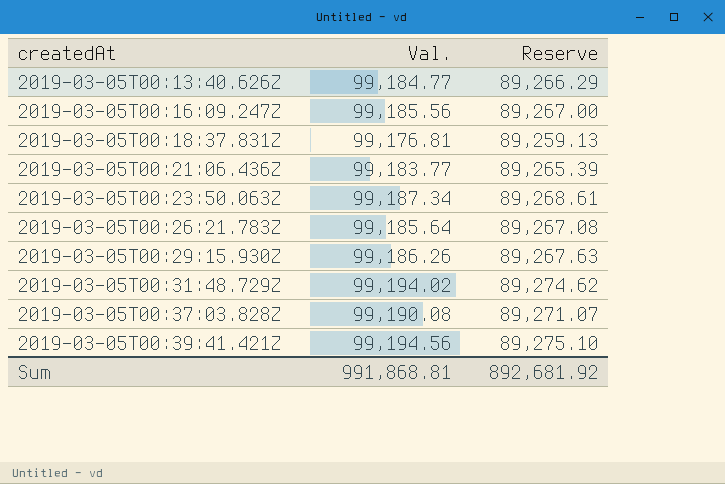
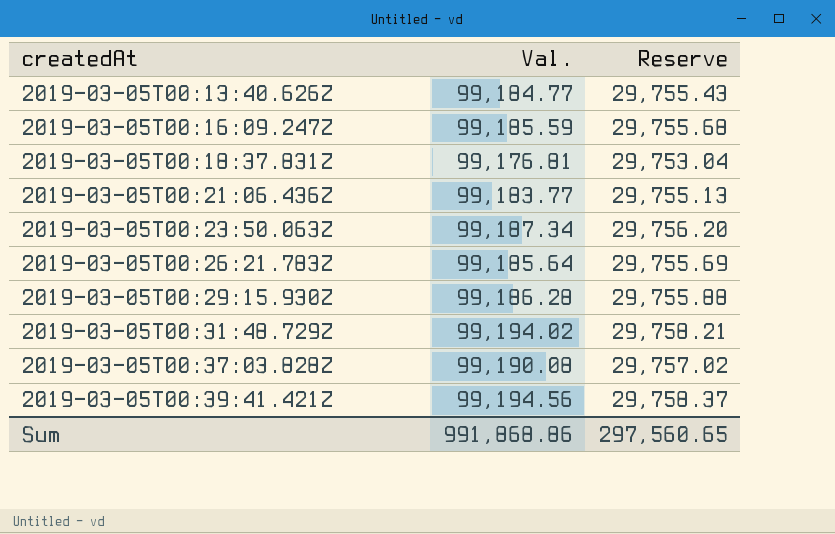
column Reserve | formula: [Val.] * 0.9 -> [Val.] * 0.3
2019-03-05T00:16:09.247Z | Val.: 99,185.56 -> 99,185.59
2019-03-05T00:29:15.930Z | Val.: 99,186.26 -> 99,186.28
Sum | Val.: 991,868.81 -> 991,868.86
Sum | Reserve: 892,681.92 -> 297,560.65

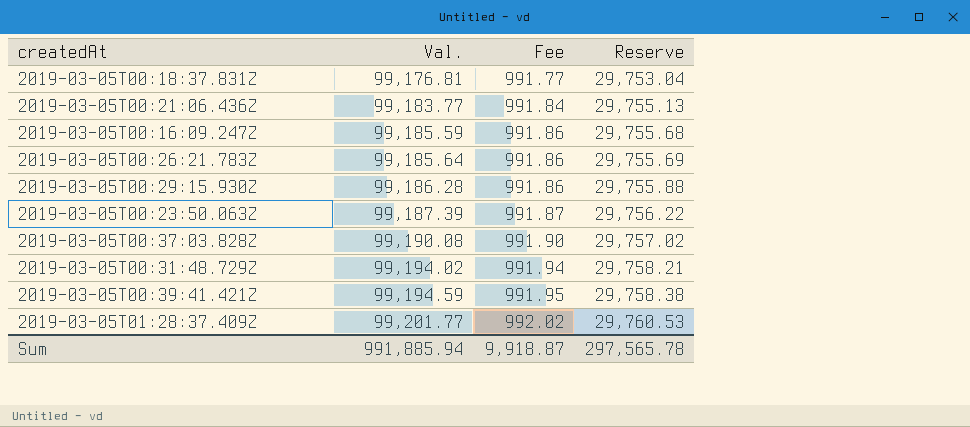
row order: createdAt ascending -> Val. ascending
column Fee | formula: none -> [Val.] * 0.01
row 2019-03-05T00:13:40.626Z: 99,184.77 | 29,755.43 -> none
2019-03-05T00:23:50.063Z | Val.: 99,187.34 -> 99,187.39
2019-03-05T00:23:50.063Z | Reserve: 29,756.20 -> 29,756.22
2019-03-05T00:39:41.421Z | Val.: 99,194.56 -> 99,194.59
2019-03-05T00:39:41.421Z | Reserve: 29,758.37 -> 29,758.38
row 2019-03-05T01:28:37.409Z: none -> 99,201.77 | 992.02 | 29,760.53
Sum | Val.: 991,868.86 -> 991,885.94
Sum | Reserve: 297,560.65 -> 297,565.78

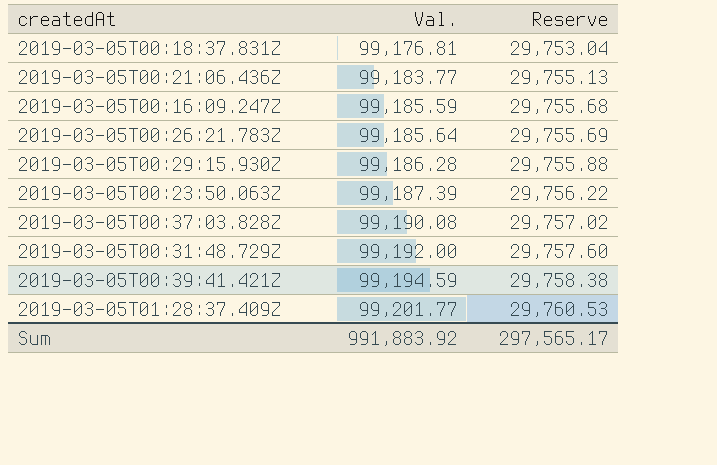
column Fee | formula: [Val.] * 0.01 -> none
2019-03-05T00:31:48.729Z | Val.: 99,194.02 -> 99,192.00
2019-03-05T00:31:48.729Z | Reserve: 29,758.21 -> 29,757.60
Sum | Val.: 991,885.94 -> 991,883.92
Sum | Reserve: 297,565.78 -> 297,565.17

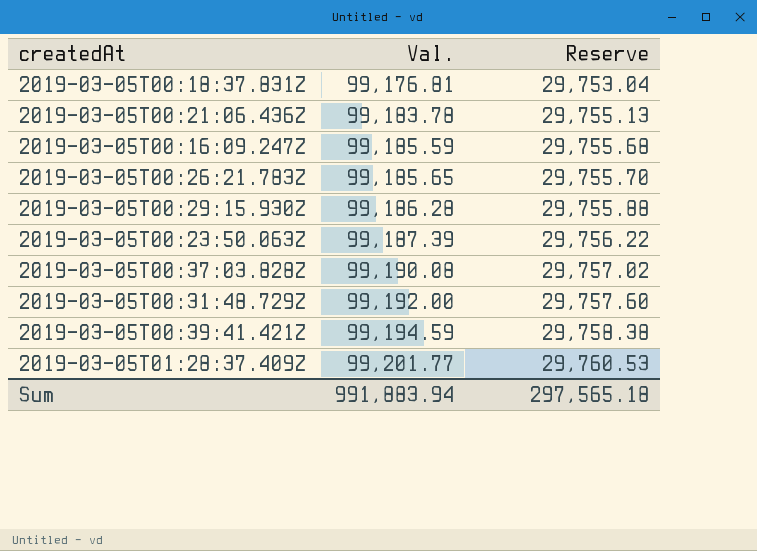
2019-03-05T00:21:06.436Z | Val.: 99,183.77 -> 99,183.78
2019-03-05T00:26:21.783Z | Val.: 99,185.64 -> 99,185.65
2019-03-05T00:26:21.783Z | Reserve: 29,755.69 -> 29,755.70
Sum | Val.: 991,883.92 -> 991,883.94
Sum | Reserve: 297,565.17 -> 297,565.18

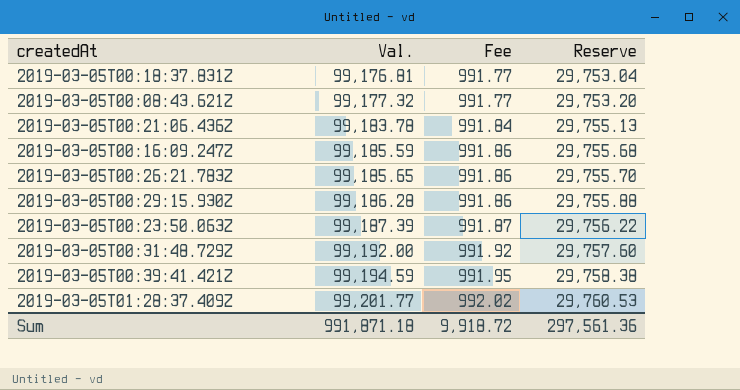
column Fee | formula: none -> [Val.] * 0.01
row 2019-03-05T00:37:03.828Z: 99,190.08 | 29,757.02 -> none
row 2019-03-05T00:08:43.621Z: none -> 99,177.32 | 991.77 | 29,753.20
Sum | Val.: 991,883.94 -> 991,871.18
Sum | Reserve: 297,565.18 -> 297,561.36

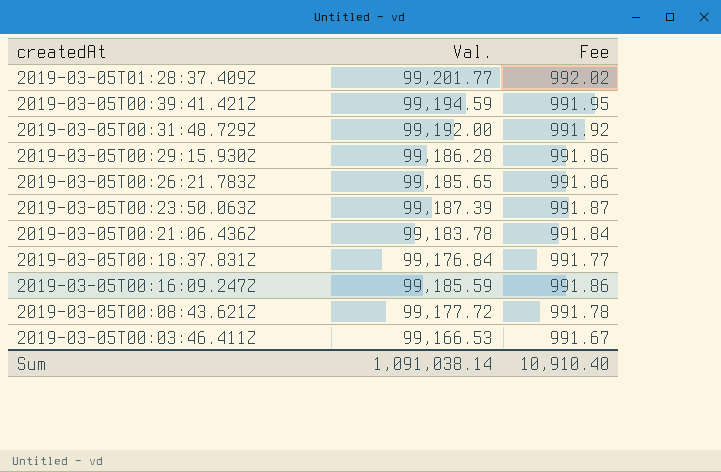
row order: Val. ascending -> createdAt descending
column Reserve | formula: [Val.] * 0.3 -> none
2019-03-05T00:18:37.831Z | Val.: 99,176.81 -> 99,176.84
2019-03-05T00:08:43.621Z | Val.: 99,177.32 -> 99,177.72
2019-03-05T00:08:43.621Z | Fee: 991.77 -> 991.78
row 2019-03-05T00:03:46.411Z: none -> 99,166.53 | 991.67
Sum | Val.: 991,871.18 -> 1,091,038.14
Sum | Fee: 9,918.72 -> 10,910.40

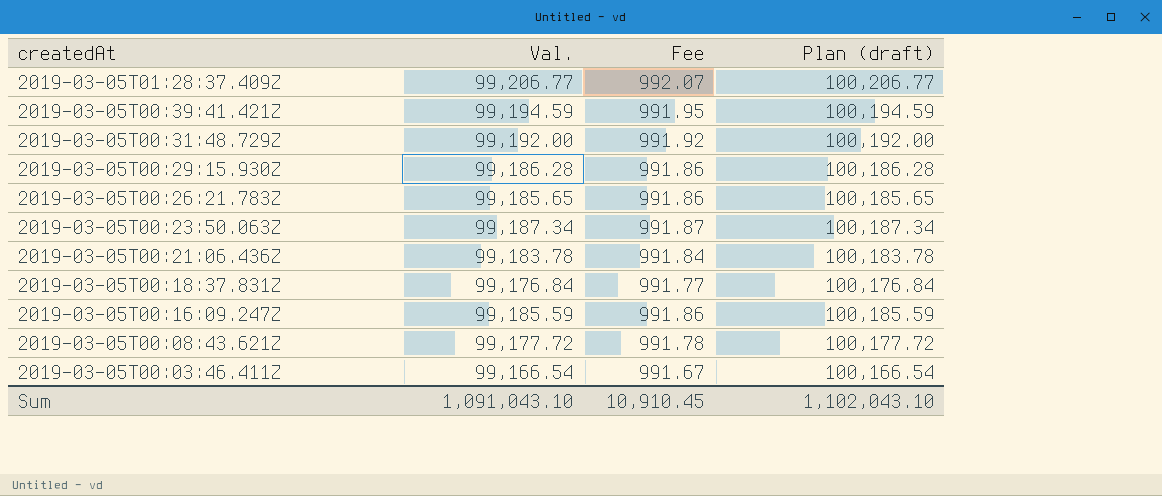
column Plan (draft) | formula: none -> [Val.] + 1000
2019-03-05T01:28:37.409Z | Val.: 99,201.77 -> 99,206.77
2019-03-05T01:28:37.409Z | Fee: 992.02 -> 992.07
2019-03-05T00:23:50.063Z | Val.: 99,187.39 -> 99,187.34
2019-03-05T00:03:46.411Z | Val.: 99,166.53 -> 99,166.54
Sum | Val.: 1,091,038.14 -> 1,091,043.10
Sum | Fee: 10,910.40 -> 10,910.45

